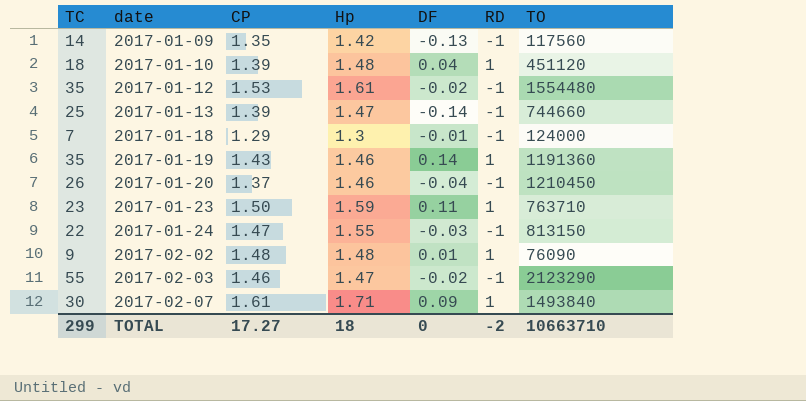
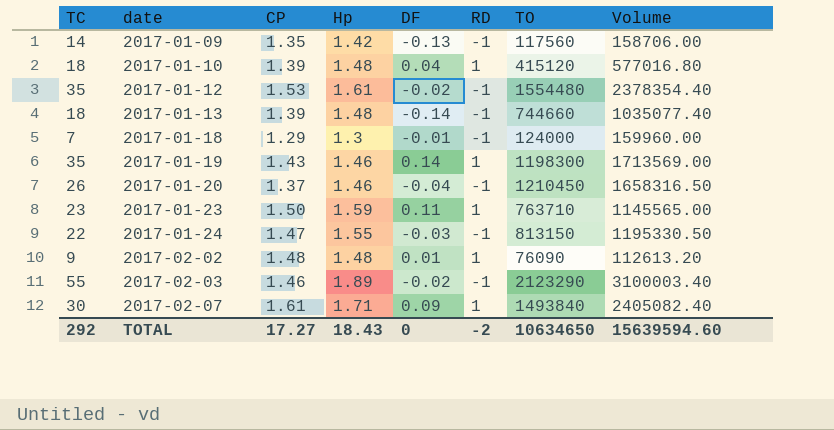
column Volume | formula: none -> [CP] * [TO]
2017-01-10 | TO: 451120 -> 415120
2017-01-13 | TC: 25 -> 18
2017-01-13 | Hp: 1.47 -> 1.48
2017-01-19 | TO: 1191360 -> 1198300
2017-02-03 | Hp: 1.47 -> 1.89
TOTAL | TC: 299 -> 292
TOTAL | Hp: 18 -> 18.43
TOTAL | TO: 10663710 -> 10634650

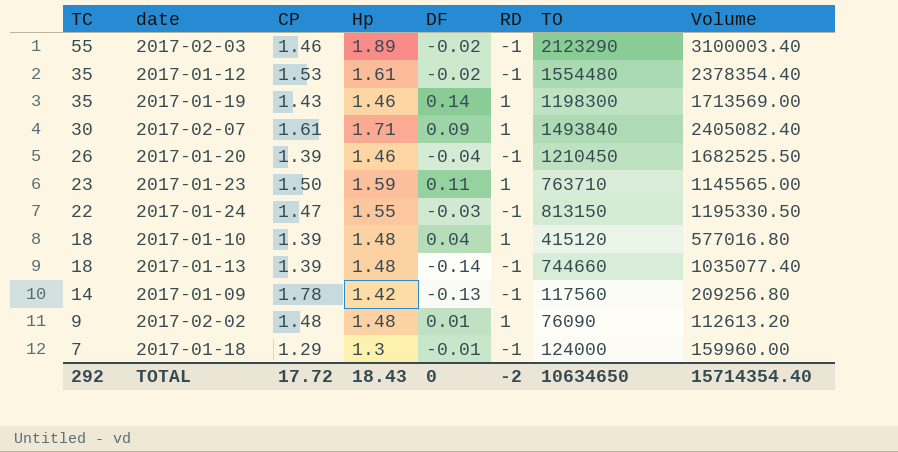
row order: date ascending -> TC descending
2017-01-20 | CP: 1.37 -> 1.39
2017-01-20 | Volume: 1658316.50 -> 1682525.50
2017-01-09 | CP: 1.35 -> 1.78
2017-01-09 | Volume: 158706.00 -> 209256.80
TOTAL | CP: 17.27 -> 17.72
TOTAL | Volume: 15639594.60 -> 15714354.40

